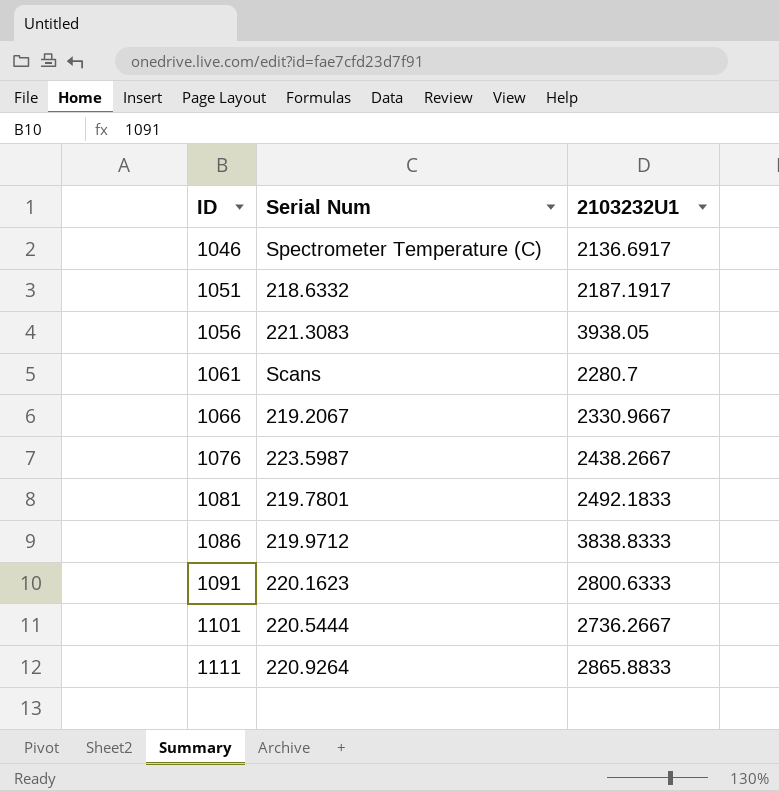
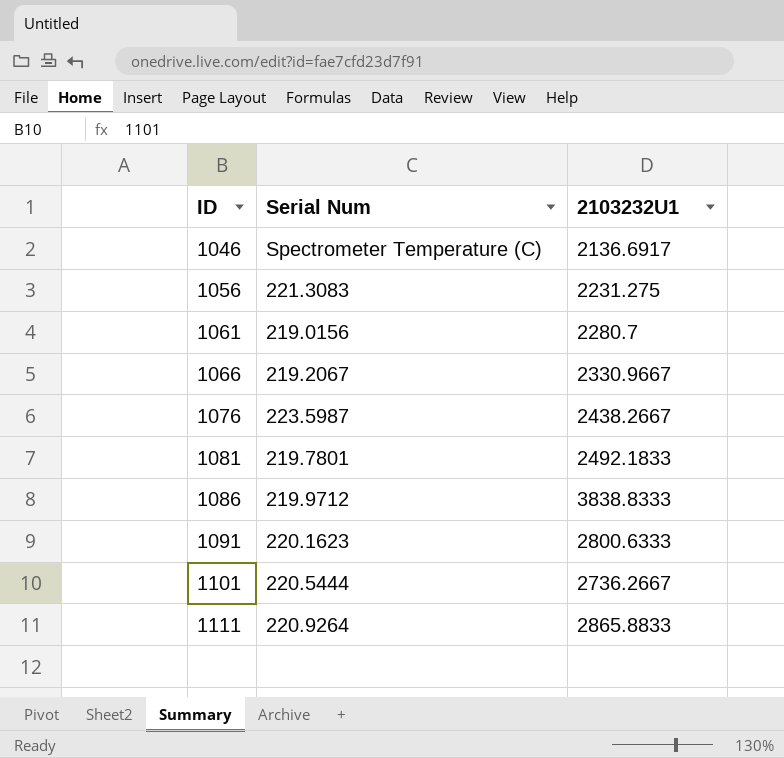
row 1051: 218.6332 | 2187.1917 -> none
1056 | 2103232U1: 3938.05 -> 2231.275
1061 | Serial Num: Scans -> 219.0156

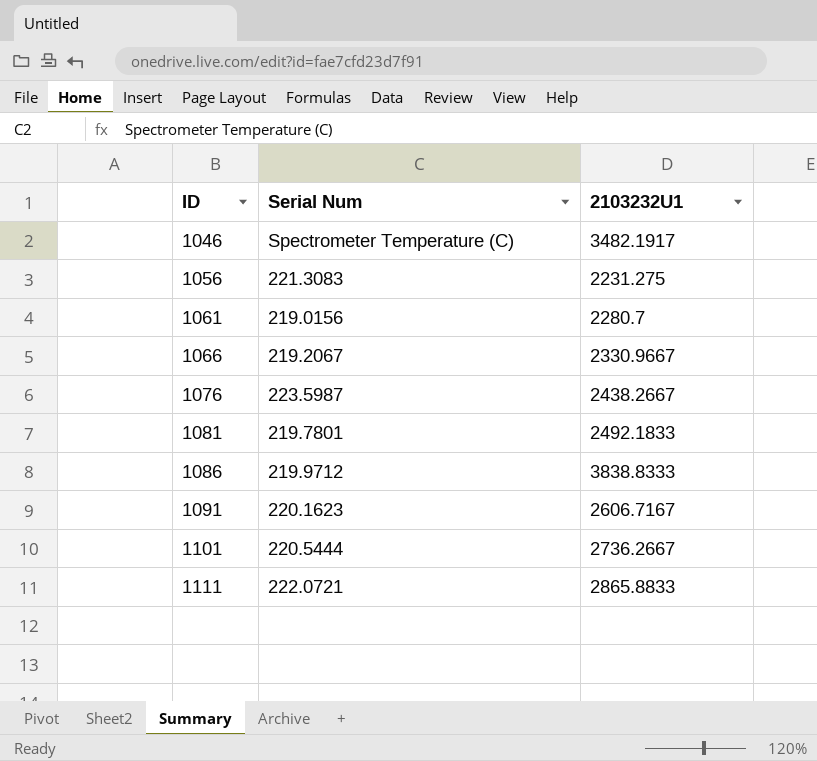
1046 | 2103232U1: 2136.6917 -> 3482.1917
1091 | 2103232U1: 2800.6333 -> 2606.7167
1111 | Serial Num: 220.9264 -> 222.0721

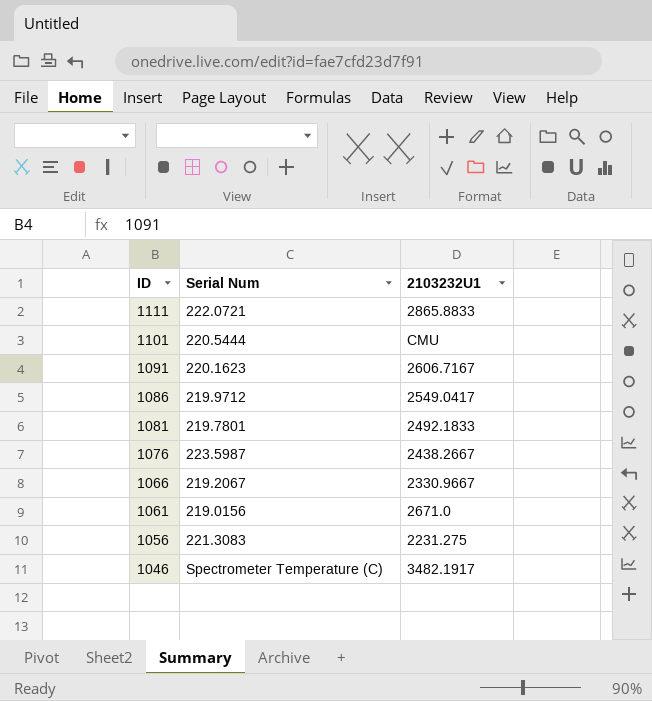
row order: ID ascending -> ID descending
1101 | 2103232U1: 2736.2667 -> CMU
1086 | 2103232U1: 3838.8333 -> 2549.0417
1061 | 2103232U1: 2280.7 -> 2671.0

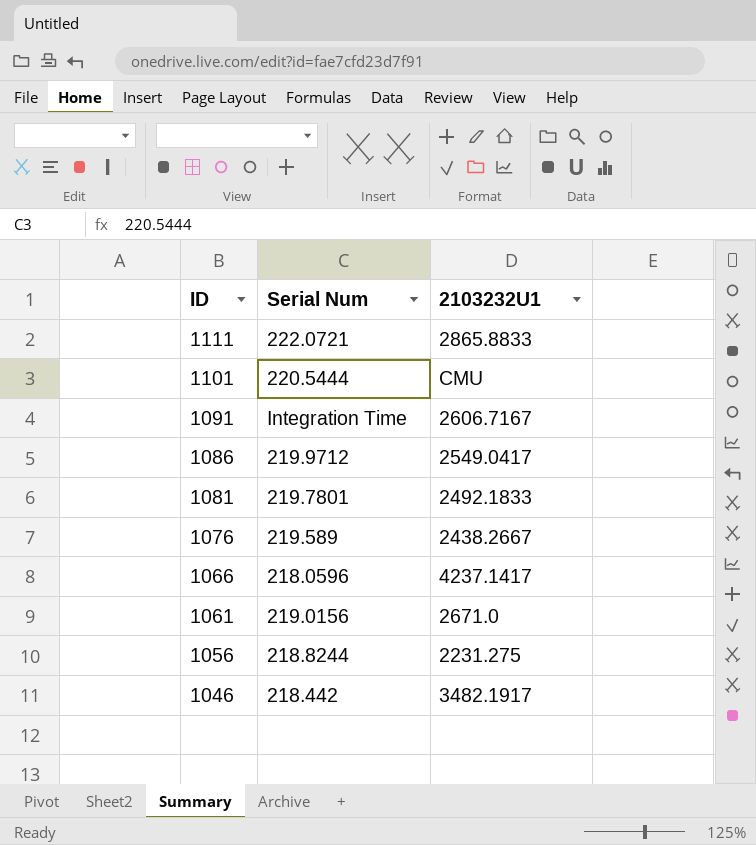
1091 | Serial Num: 220.1623 -> Integration Time
1076 | Serial Num: 223.5987 -> 219.589
1066 | Serial Num: 219.2067 -> 218.0596
1066 | 2103232U1: 2330.9667 -> 4237.1417
1056 | Serial Num: 221.3083 -> 218.8244
1046 | Serial Num: Spectrometer Temperature (C) -> 218.442

